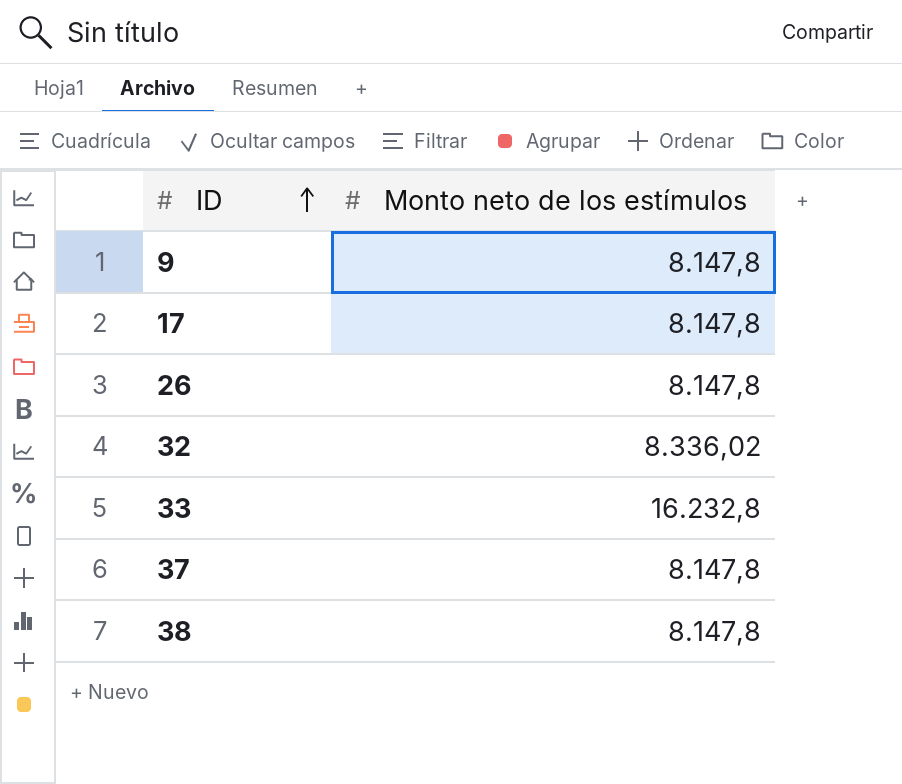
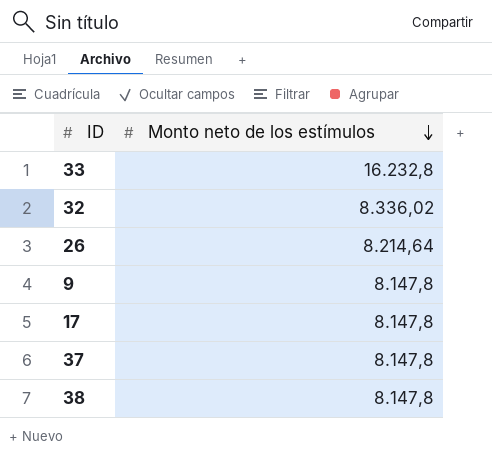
row order: ID ascending -> Monto neto de los estímulos descending
26 | Monto neto de los estímulos: 8.147,8 -> 8.214,64

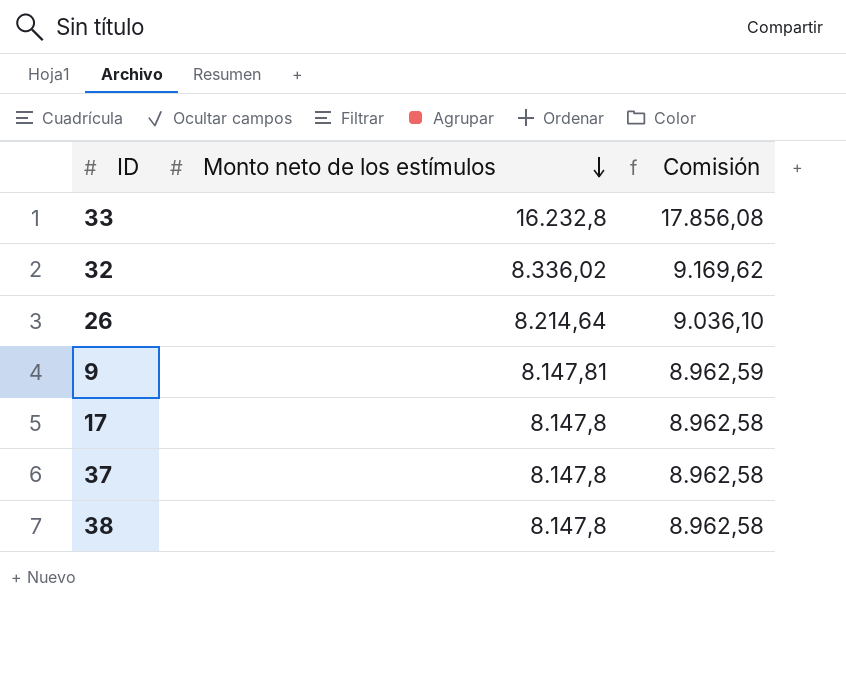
column Comisión | formula: none -> [Monto neto de los estímulos] * 1,1
9 | Monto neto de los estímulos: 8.147,8 -> 8.147,81

